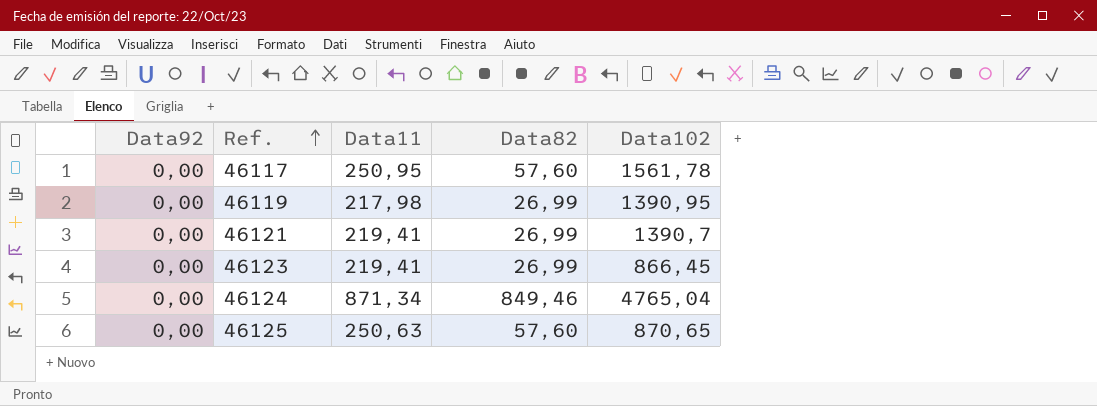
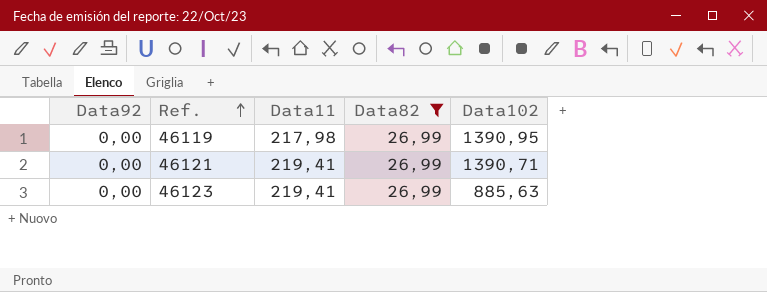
filter: none -> Data82 = 26,99
46121 | Data102: 1390,7 -> 1390,71
46123 | Data102: 866,45 -> 885,63

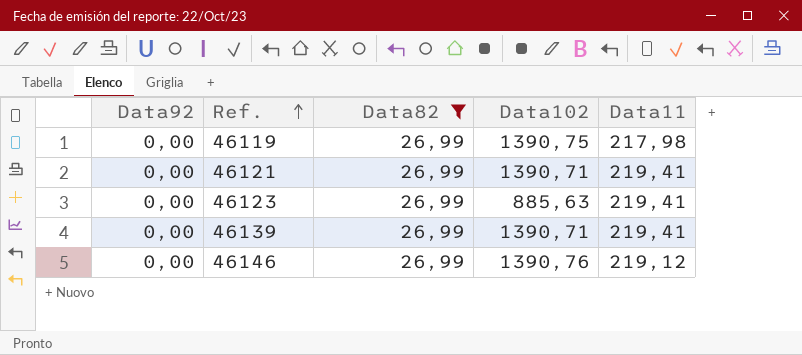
column Data11 | position: 3 -> 5
46119 | Data102: 1390,95 -> 1390,75
row 46139: none -> 0,00 | 26,99 | 1390,71 | 219,41
row 46146: none -> 0,00 | 26,99 | 1390,76 | 219,12

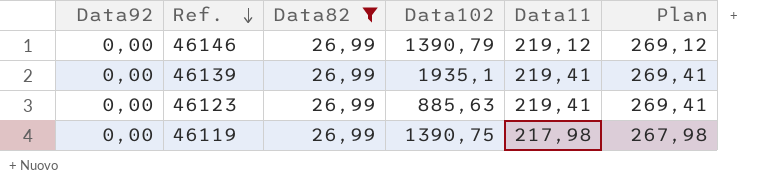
row order: Ref. ascending -> Ref. descending
column Plan | formula: none -> [Data11] + 50
row 46121: 0,00 | 26,99 | 1390,71 | 219,41 -> none
46146 | Data102: 1390,76 -> 1390,79
46139 | Data102: 1390,71 -> 1935,1

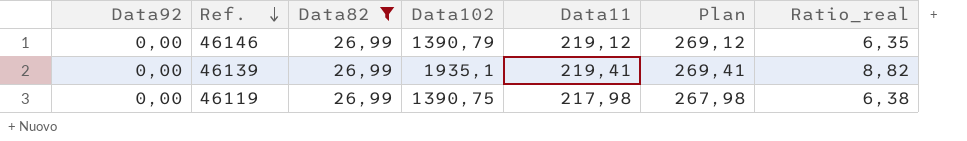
column Ratio_real | formula: none -> [Data102] / [Data11]
row 46123: 0,00 | 26,99 | 885,63 | 219,41 | 269,41 -> none

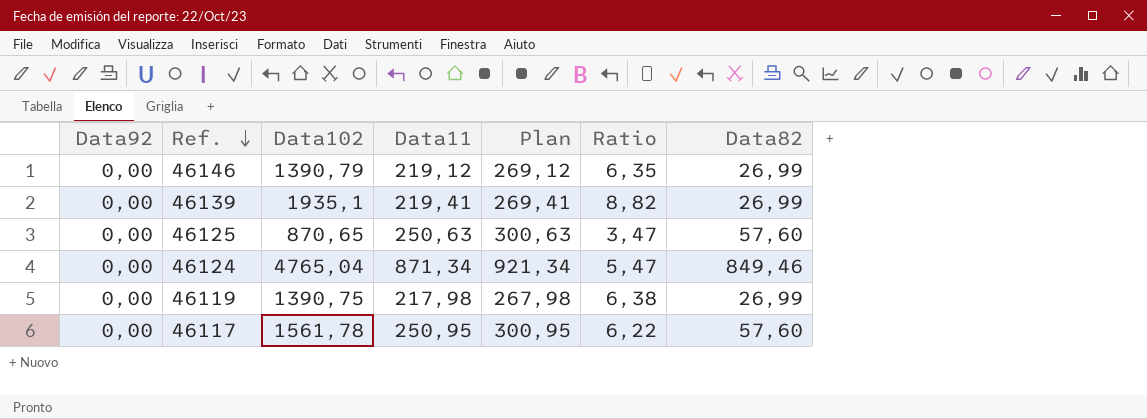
filter: Data82 = 26,99 -> none
column name: Ratio_real -> Ratio
column Data82 | position: 3 -> 7

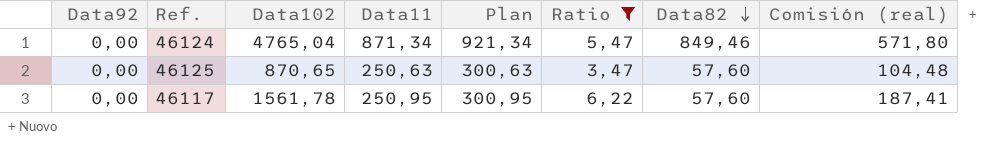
filter: none -> Ratio <= 6,22
row order: Ref. descending -> Data82 descending
column Comisión (real) | formula: none -> [Data102] * 0,12

